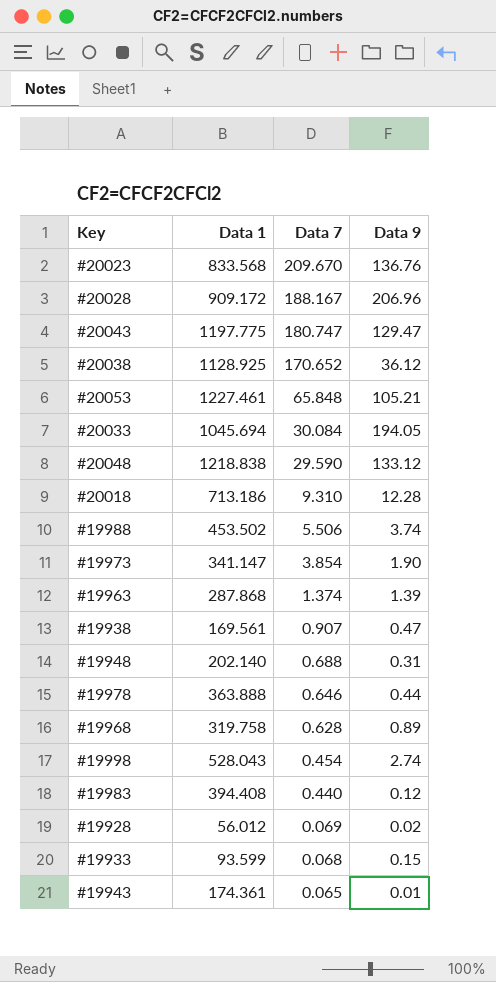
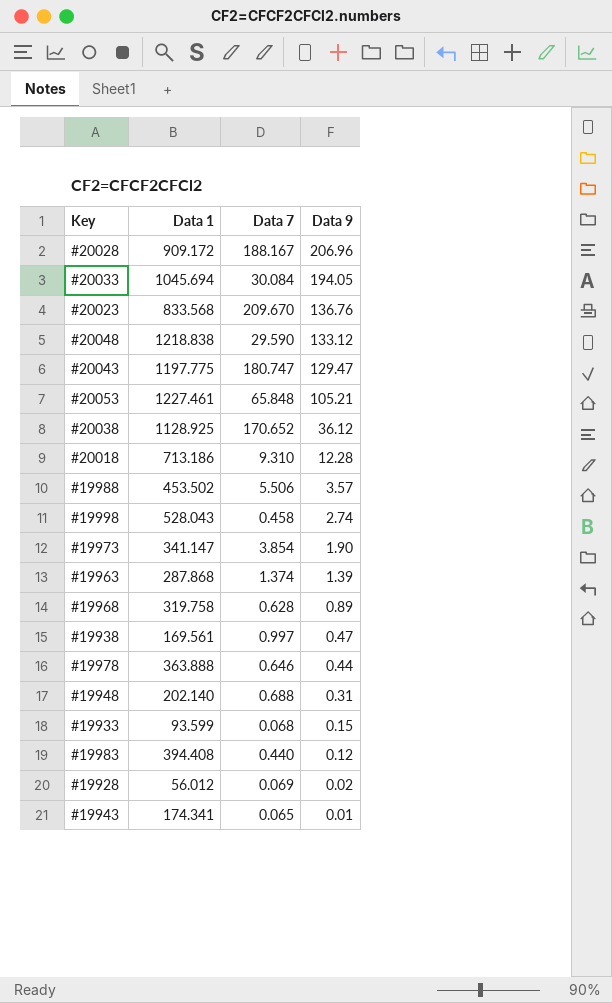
row order: Data 7 descending -> Data 9 descending
#19988 | Data 9: 3.74 -> 3.57
#19998 | Data 7: 0.454 -> 0.458
#19938 | Data 7: 0.907 -> 0.997
#19943 | Data 1: 174.361 -> 174.341

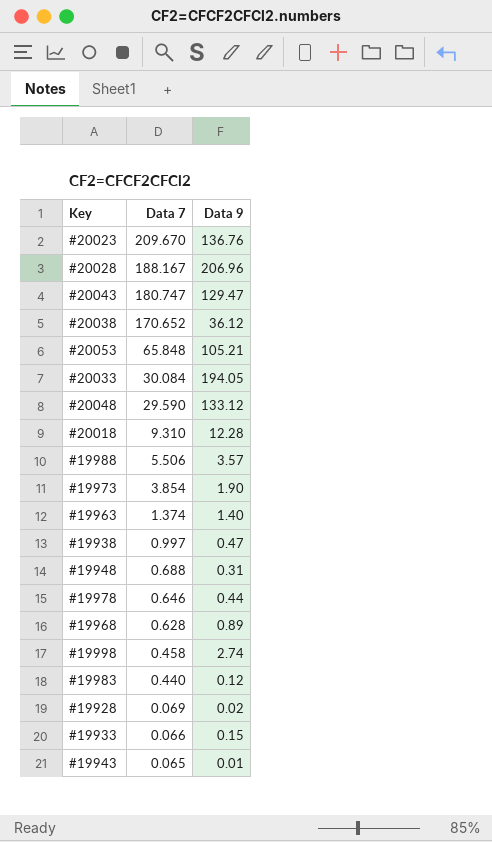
row order: Data 9 descending -> Data 7 descending
column Data 1 | position: 2 -> none
#19963 | Data 9: 1.39 -> 1.40
#19933 | Data 7: 0.068 -> 0.066

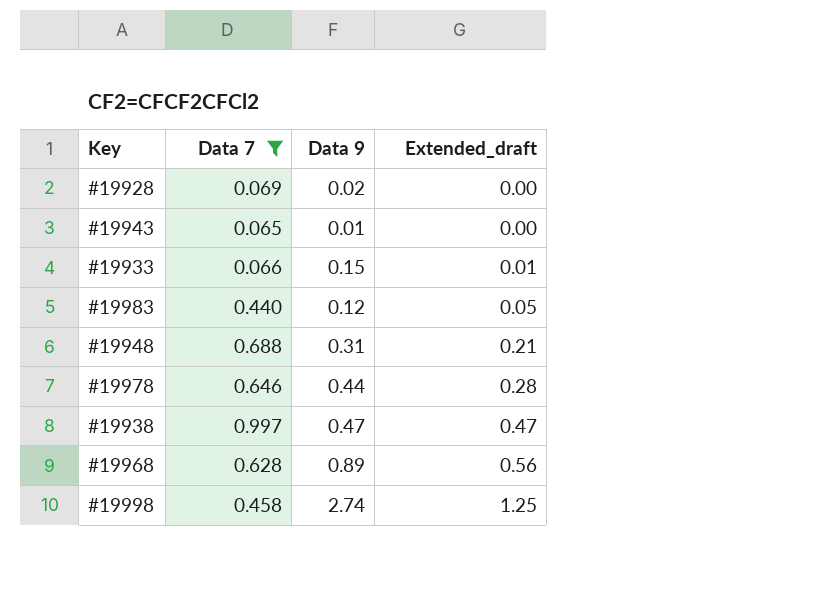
filter: none -> Data 7 <= 0.997
row order: Data 7 descending -> Extended_draft ascending
column Extended_draft | formula: none -> [Data 7] * [Data 9]

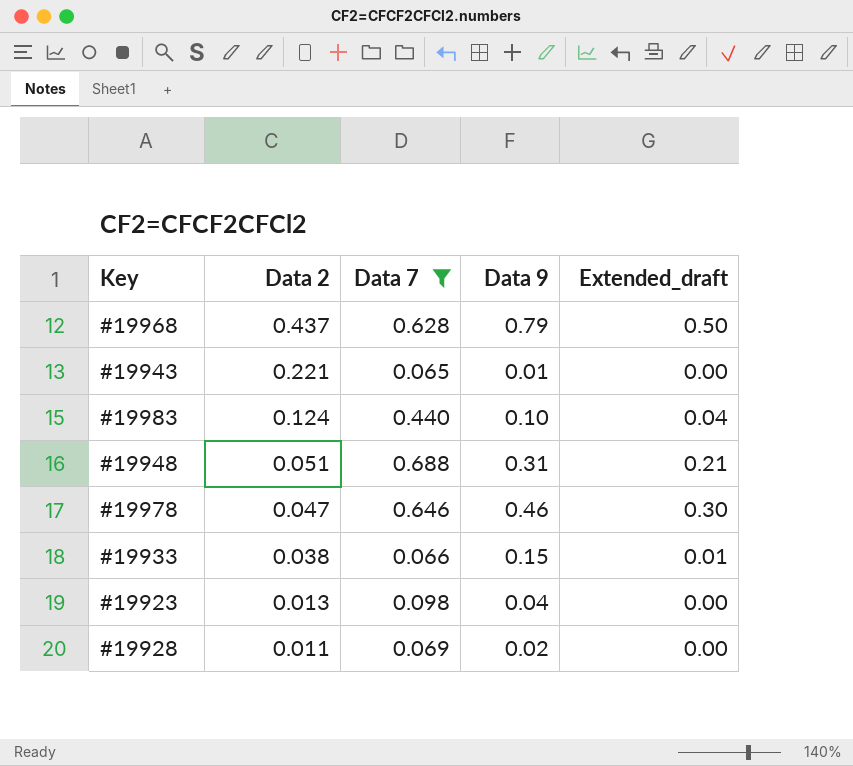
row order: Extended_draft ascending -> Data 2 descending
column Data 2 | position: none -> 2
row #19938: 0.997 | 0.47 | 0.47 -> none
row #19998: 0.458 | 2.74 | 1.25 -> none
#19968 | Data 9: 0.89 -> 0.79
#19968 | Extended_draft: 0.56 -> 0.50
#19983 | Data 9: 0.12 -> 0.10
#19983 | Extended_draft: 0.05 -> 0.04
#19978 | Data 9: 0.44 -> 0.46
#19978 | Extended_draft: 0.28 -> 0.30
row #19923: none -> 0.013 | 0.098 | 0.04 | 0.00

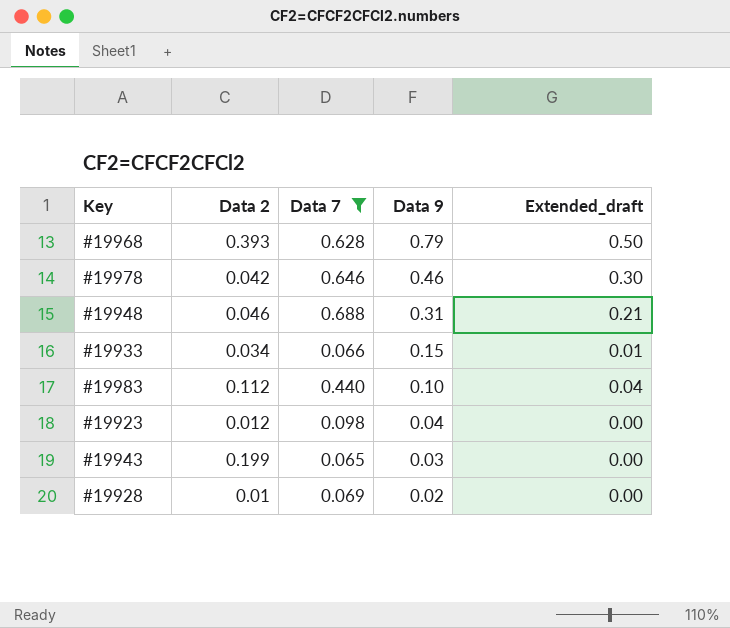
row order: Data 2 descending -> Data 9 descending
#19968 | Data 2: 0.437 -> 0.393
#19978 | Data 2: 0.047 -> 0.042
#19948 | Data 2: 0.051 -> 0.046
#19933 | Data 2: 0.038 -> 0.034
#19983 | Data 2: 0.124 -> 0.112
#19923 | Data 2: 0.013 -> 0.012
#19943 | Data 2: 0.221 -> 0.199
#19943 | Data 9: 0.01 -> 0.03
#19928 | Data 2: 0.011 -> 0.01

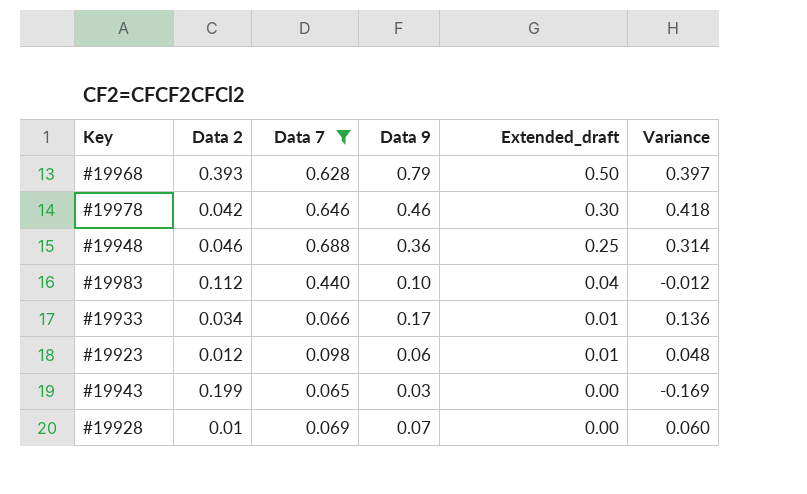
row order: Data 9 descending -> Extended_draft descending
column Variance | formula: none -> [Data 9] - [Data 2]
#19948 | Data 9: 0.31 -> 0.36
#19948 | Extended_draft: 0.21 -> 0.25
#19933 | Data 9: 0.15 -> 0.17
#19923 | Data 9: 0.04 -> 0.06
#19923 | Extended_draft: 0.00 -> 0.01
#19928 | Data 9: 0.02 -> 0.07

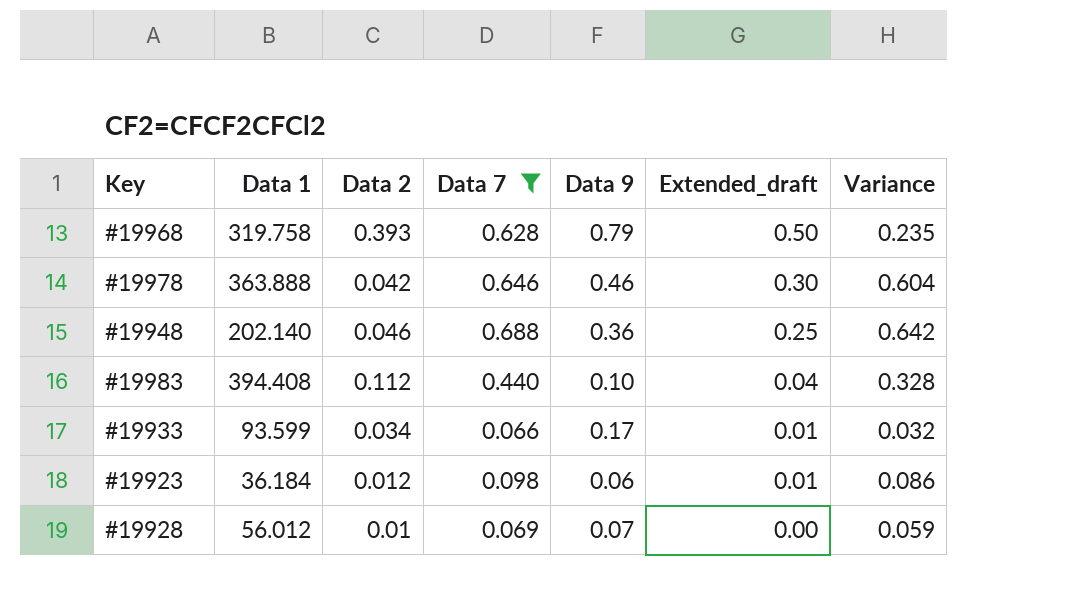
column Data 1 | position: none -> 2
column Variance | formula: [Data 9] - [Data 2] -> [Data 7] - [Data 2]
row #19943: 0.199 | 0.065 | 0.03 | 0.00 | -0.169 -> none

